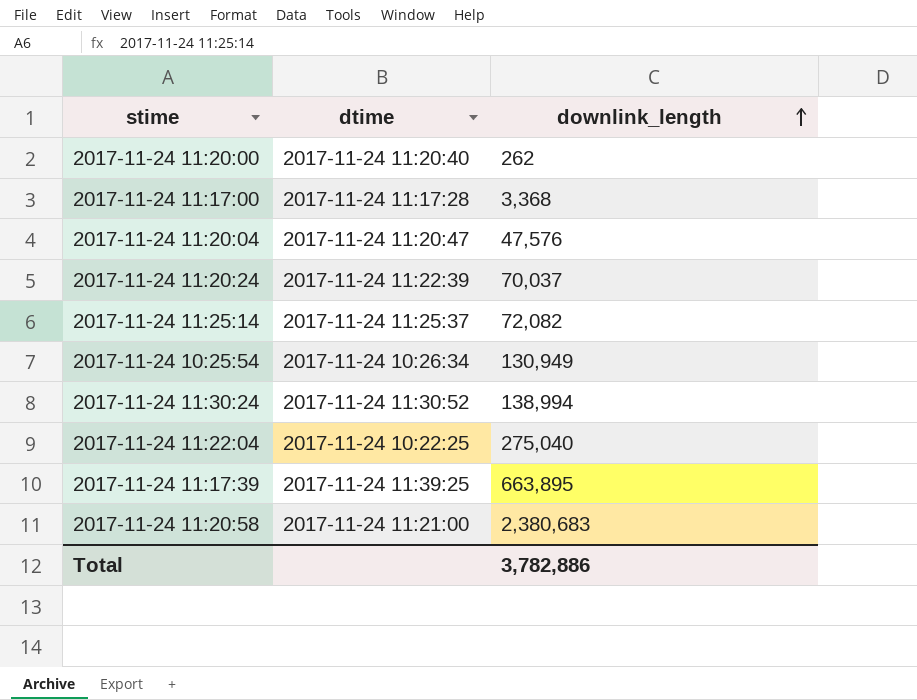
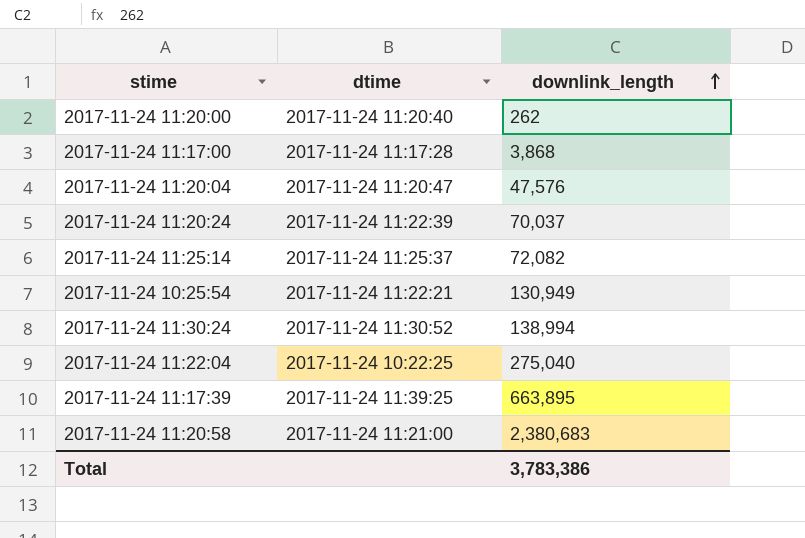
2017-11-24 11:17:00 | downlink_length: 3,368 -> 3,868
2017-11-24 10:25:54 | dtime: 2017-11-24 10:26:34 -> 2017-11-24 11:22:21
Total | downlink_length: 3,782,886 -> 3,783,386

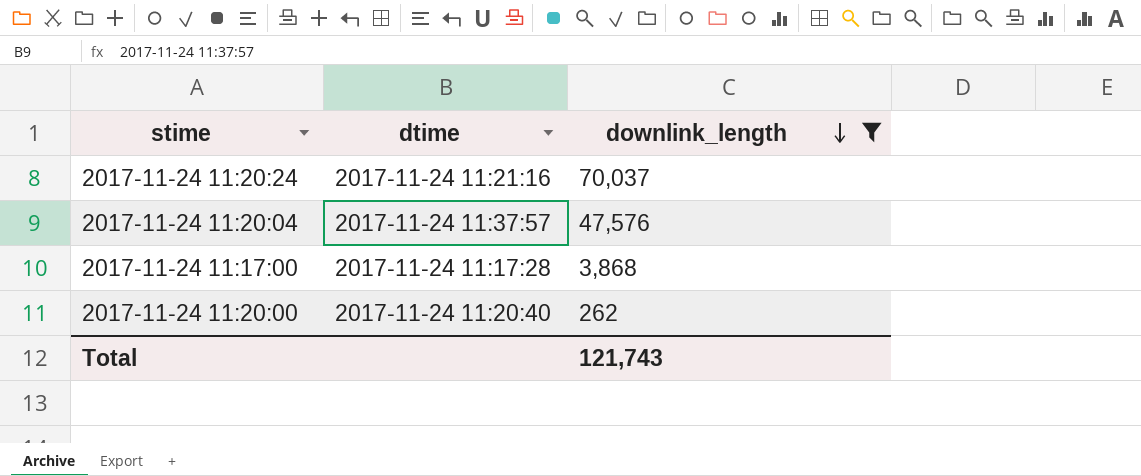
filter: none -> downlink_length <= 70,037
row order: downlink_length ascending -> downlink_length descending
2017-11-24 11:20:24 | dtime: 2017-11-24 11:22:39 -> 2017-11-24 11:21:16
2017-11-24 11:20:04 | dtime: 2017-11-24 11:20:47 -> 2017-11-24 11:37:57
Total | downlink_length: 3,783,386 -> 121,743

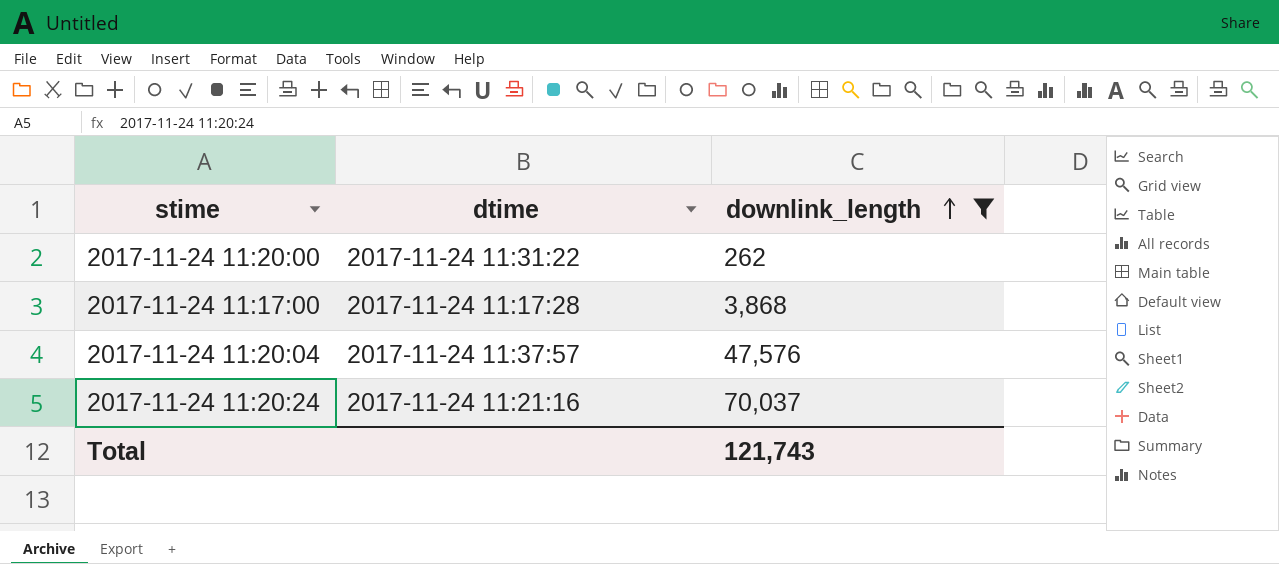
row order: downlink_length descending -> downlink_length ascending
2017-11-24 11:20:00 | dtime: 2017-11-24 11:20:40 -> 2017-11-24 11:31:22

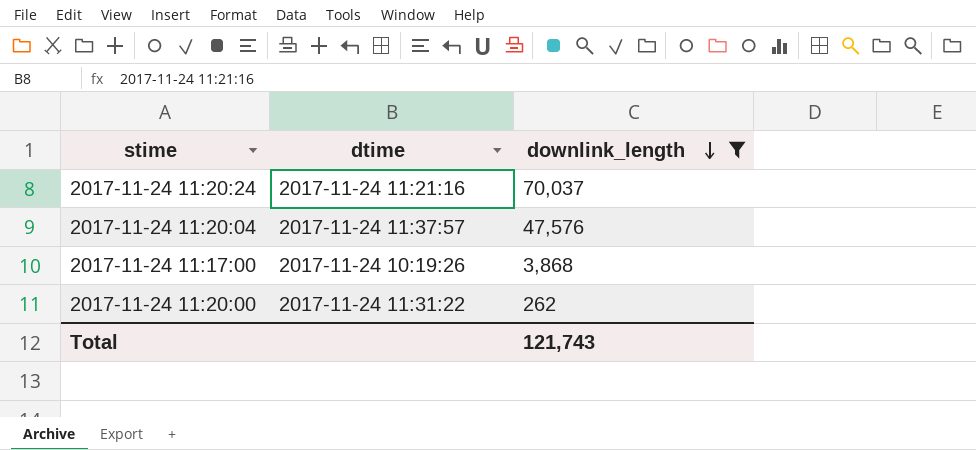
row order: downlink_length ascending -> downlink_length descending
2017-11-24 11:17:00 | dtime: 2017-11-24 11:17:28 -> 2017-11-24 10:19:26

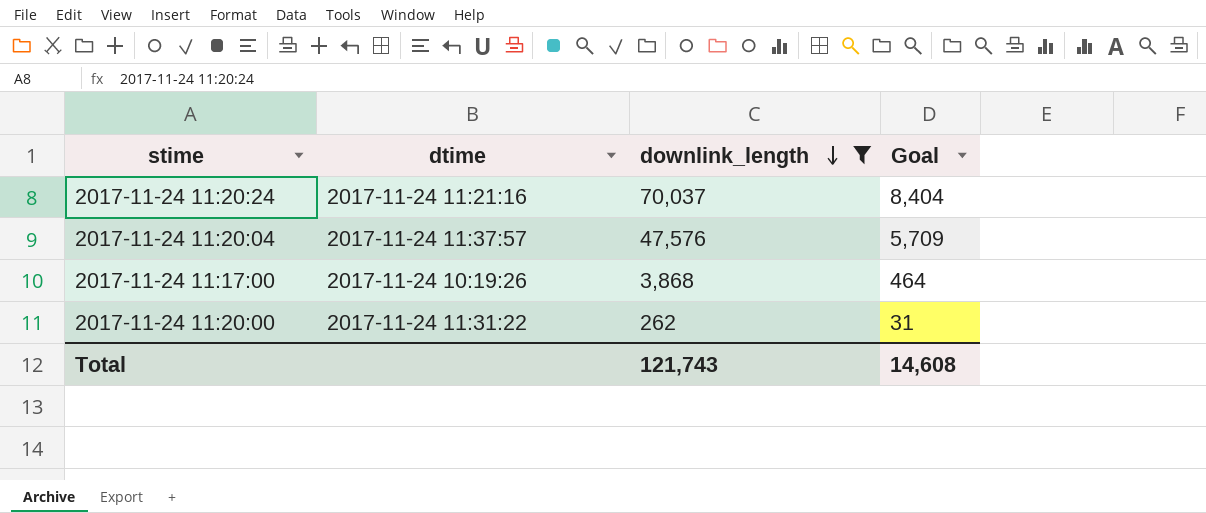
column Goal | formula: none -> [downlink_length] * 0.12

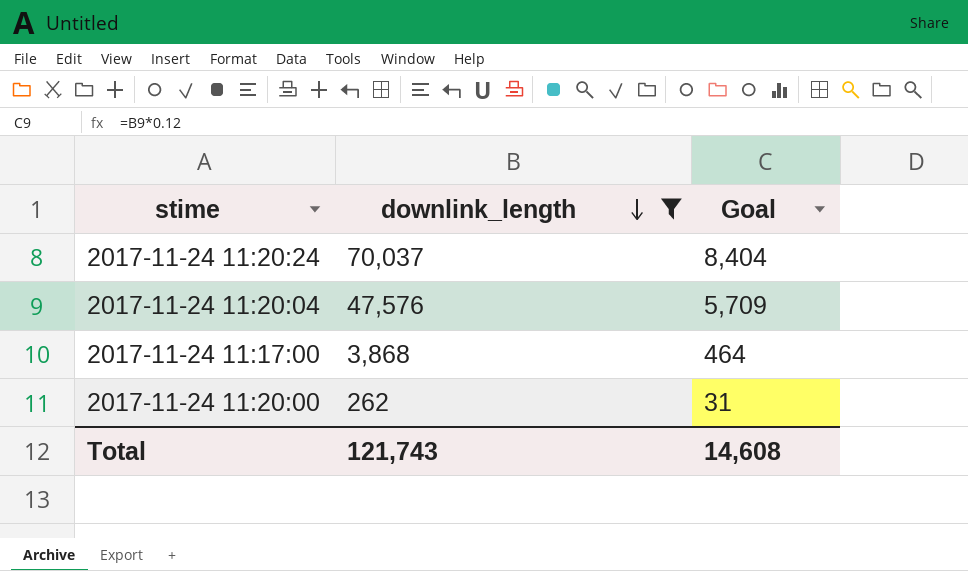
column dtime | position: 2 -> none

